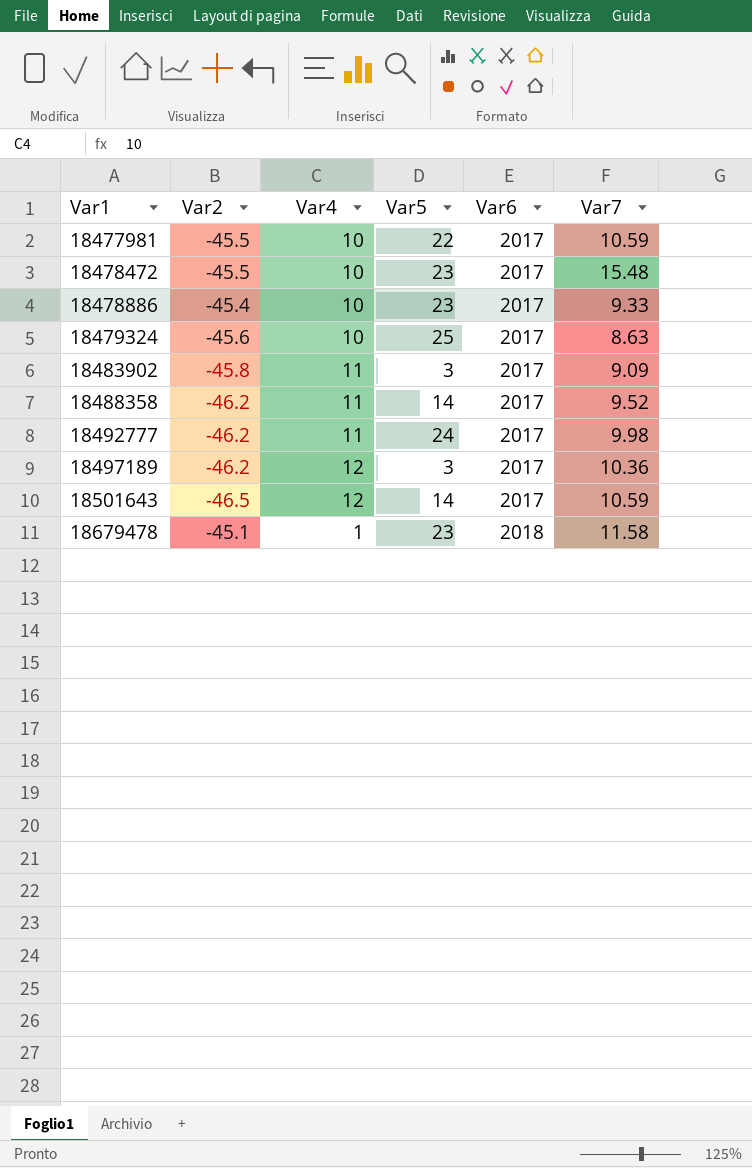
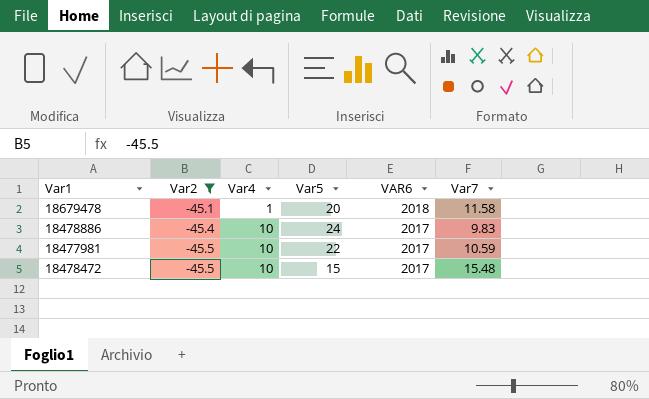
filter: none -> Var2 >= -45.5
row order: Var1 ascending -> Var2 descending
column name: Var6 -> VAR6
18679478 | Var5: 23 -> 20
18478886 | Var5: 23 -> 24
18478886 | Var7: 9.33 -> 9.83
18478472 | Var5: 23 -> 15

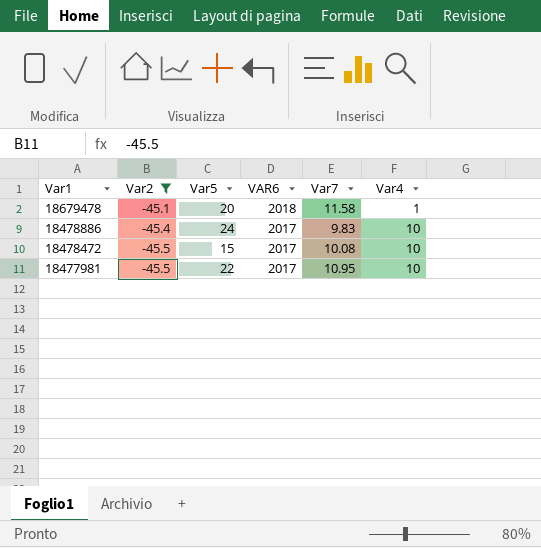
row order: Var2 descending -> Var1 descending
column Var4 | position: 3 -> 6
18478472 | Var7: 15.48 -> 10.08
18477981 | Var7: 10.59 -> 10.95

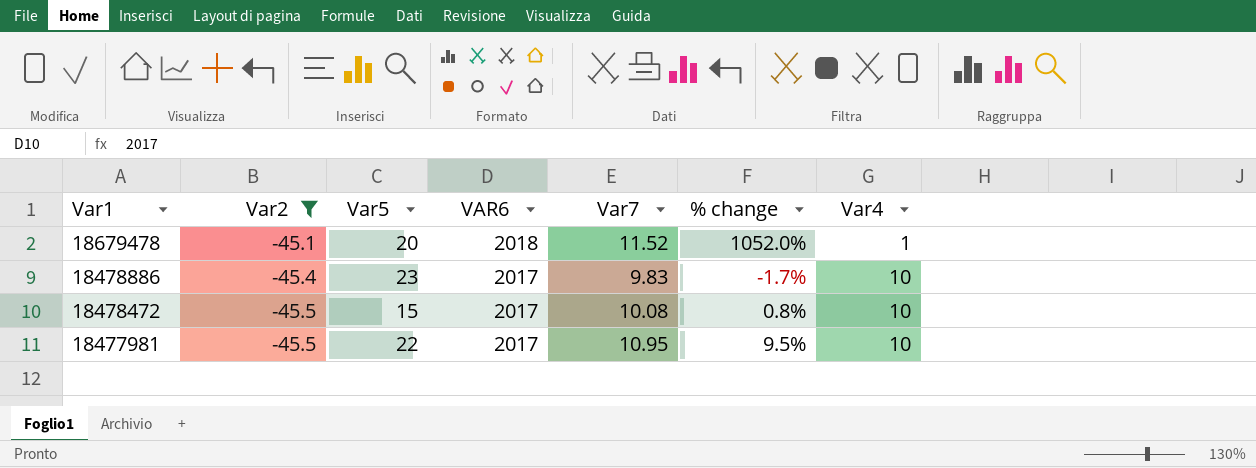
column % change | formula: none -> ([Var7] - [Var4]) / [Var4]
18679478 | Var7: 11.58 -> 11.52
18478886 | Var5: 24 -> 23

